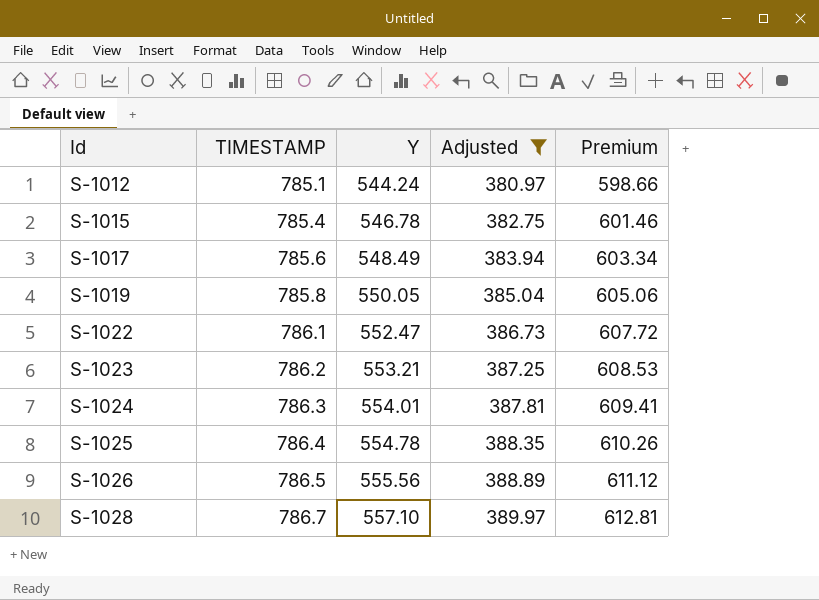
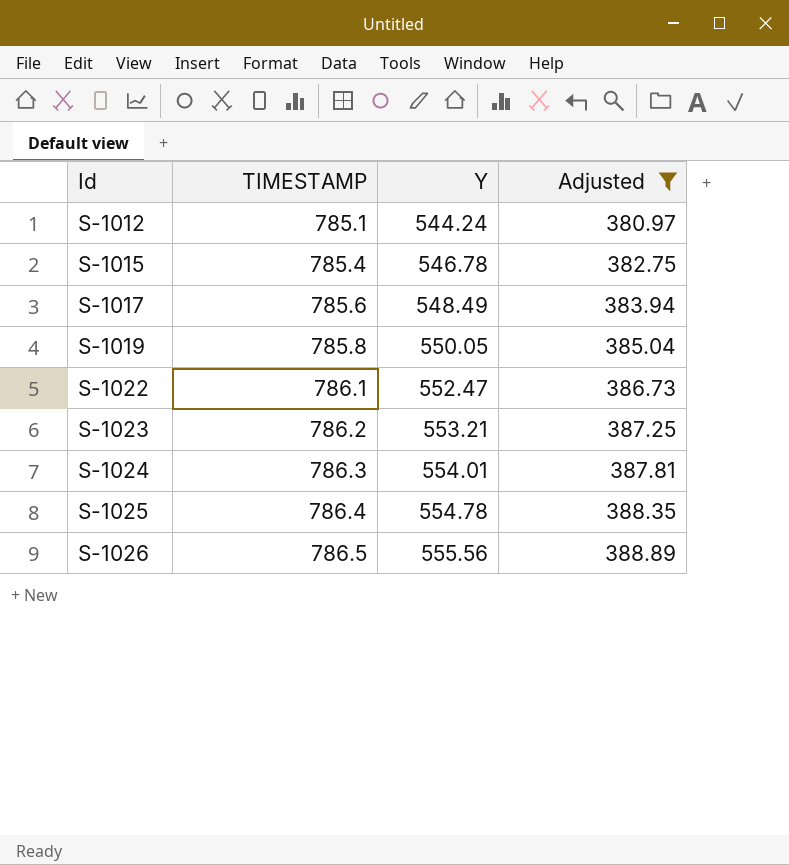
column Premium | formula: [Y] * 1.1 -> none
row S-1028: 786.7 | 557.10 | 389.97 | 612.81 -> none

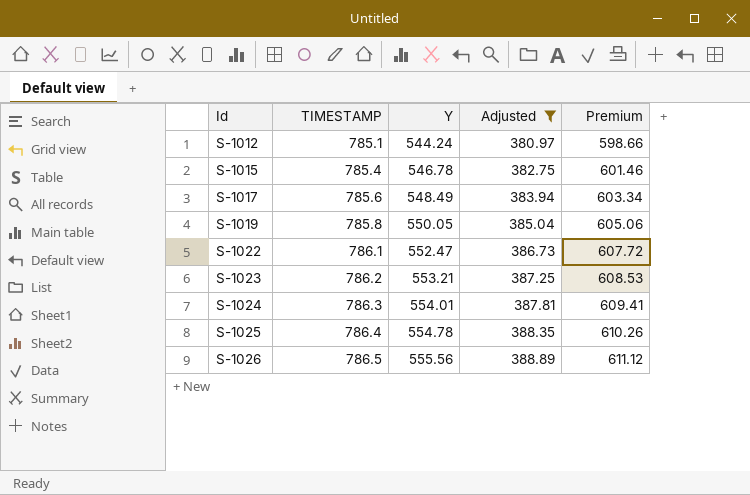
column Premium | formula: none -> [Y] * 1.1

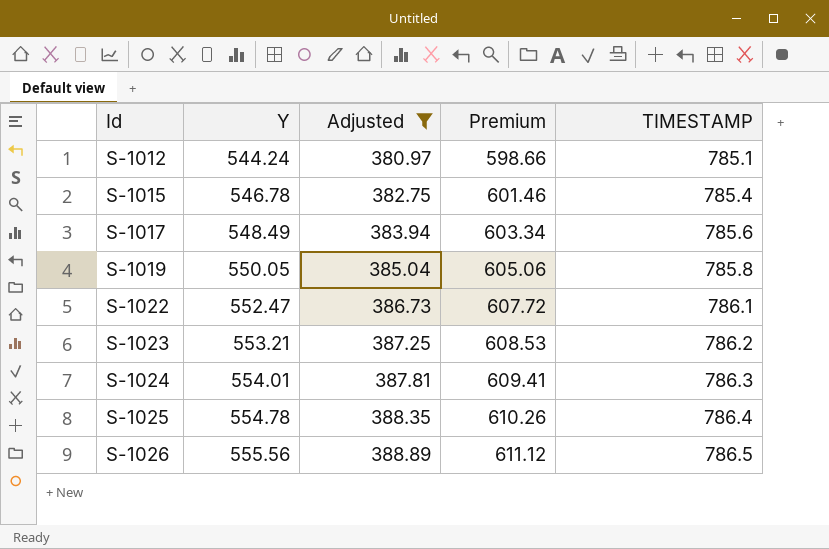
column TIMESTAMP | position: 2 -> 5

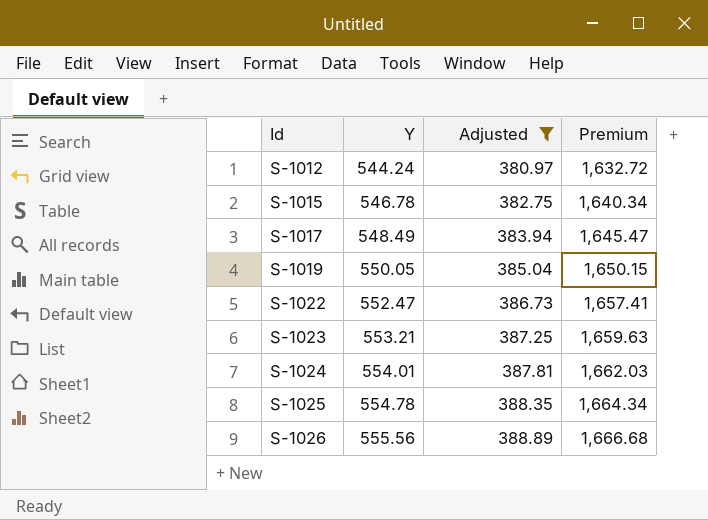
column TIMESTAMP | position: 5 -> none
column Premium | formula: [Y] * 1.1 -> [Y] * 3

